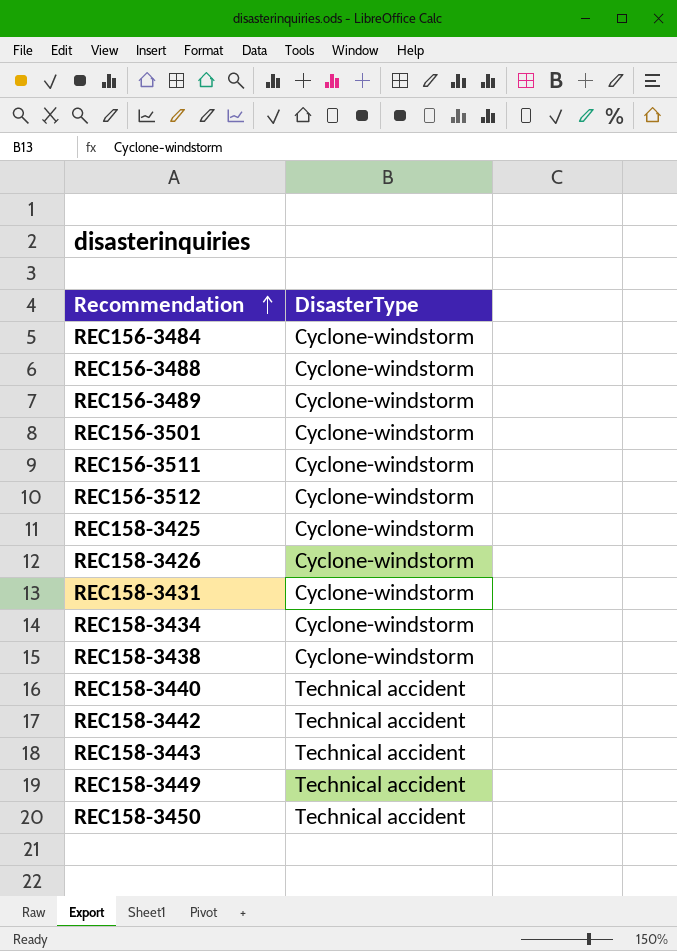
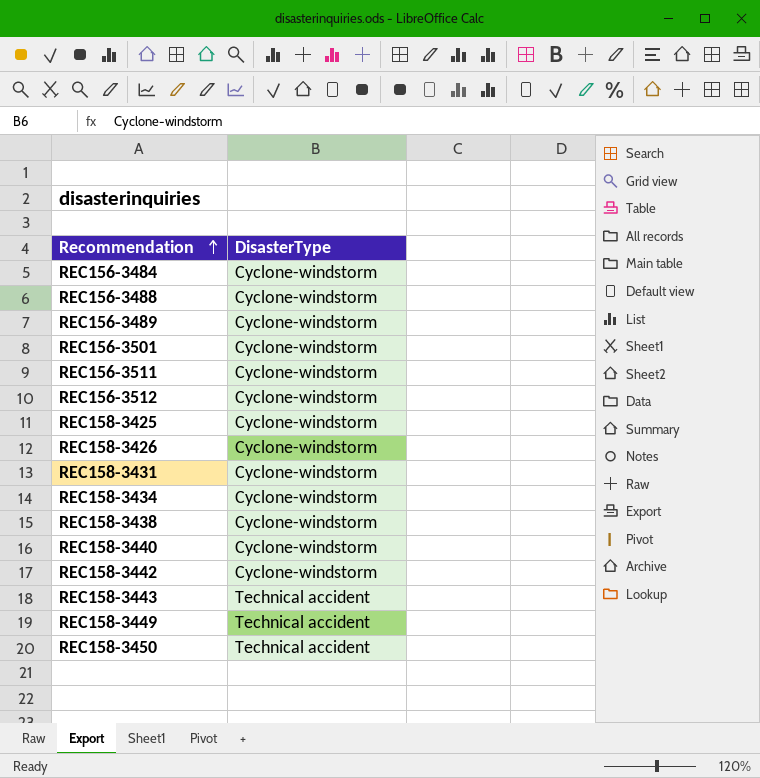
REC158-3440 | DisasterType: Technical accident -> Cyclone-windstorm
REC158-3442 | DisasterType: Technical accident -> Cyclone-windstorm

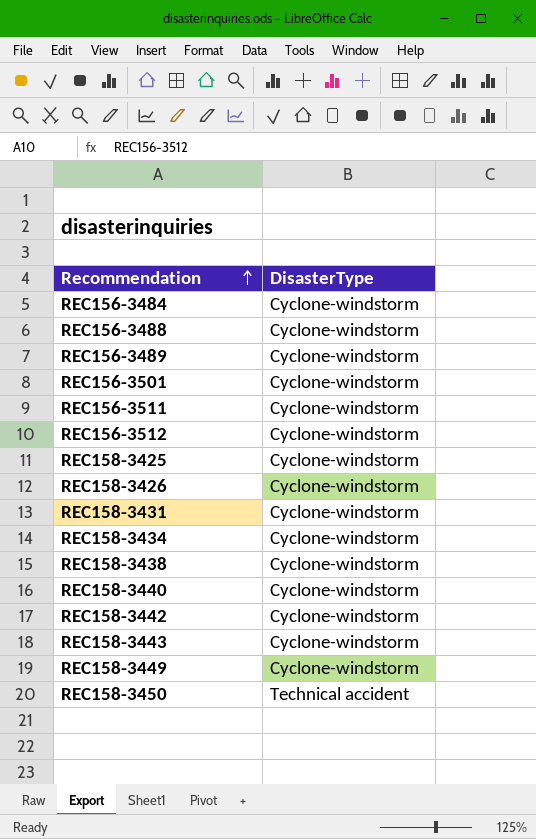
REC158-3443 | DisasterType: Technical accident -> Cyclone-windstorm
REC158-3449 | DisasterType: Technical accident -> Cyclone-windstorm

